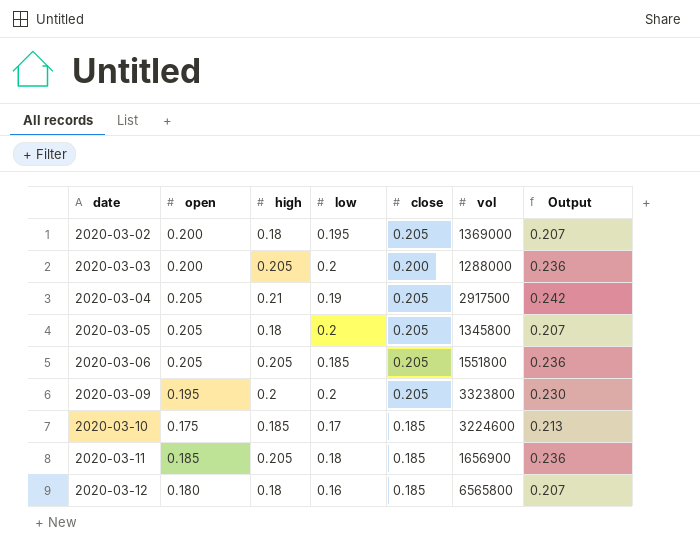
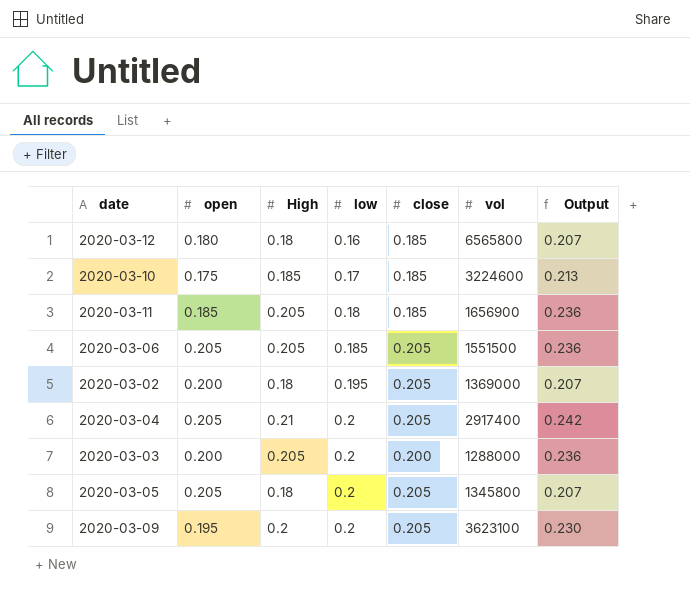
row order: date ascending -> low ascending
column name: high -> High
2020-03-06 | vol: 1551800 -> 1551500
2020-03-04 | low: 0.19 -> 0.2
2020-03-04 | vol: 2917500 -> 2917400
2020-03-09 | vol: 3323800 -> 3623100

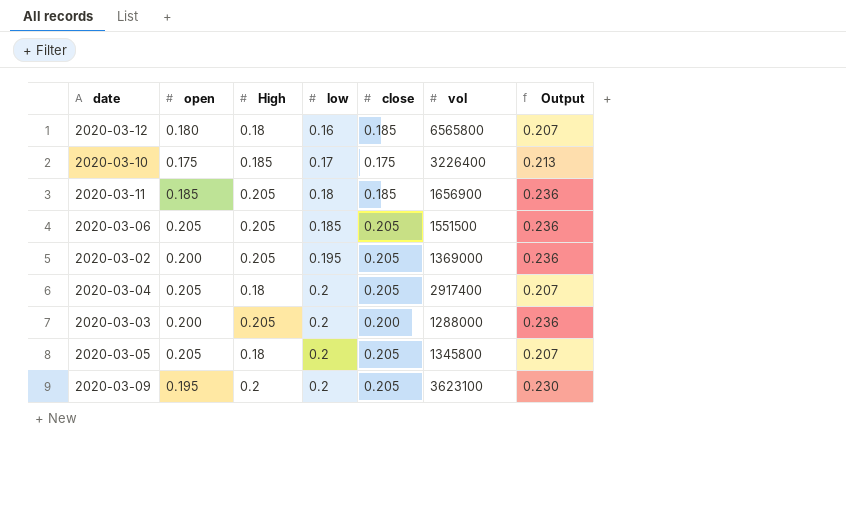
2020-03-10 | close: 0.185 -> 0.175
2020-03-10 | vol: 3224600 -> 3226400
2020-03-02 | High: 0.18 -> 0.205
2020-03-02 | Output: 0.207 -> 0.236
2020-03-04 | High: 0.21 -> 0.18
2020-03-04 | Output: 0.242 -> 0.207

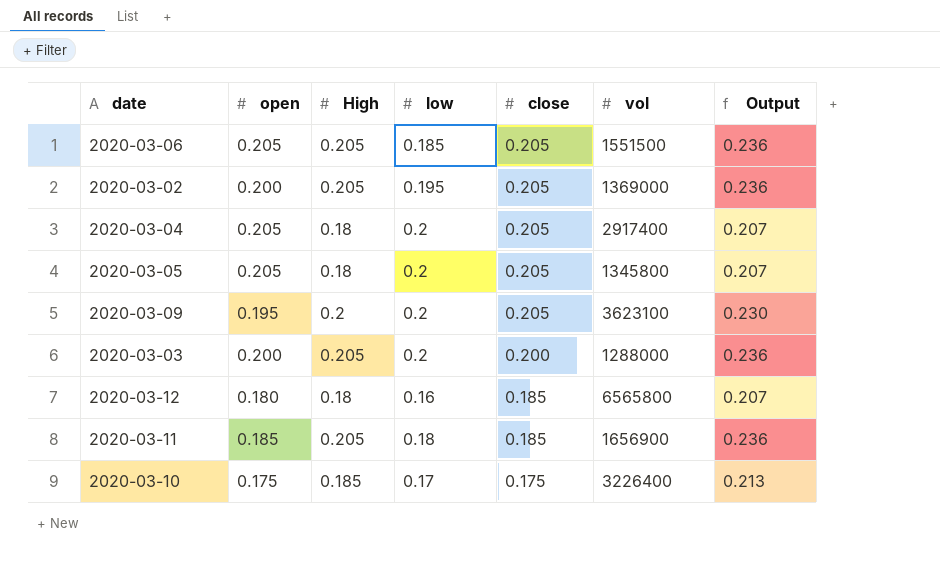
row order: low ascending -> close descending

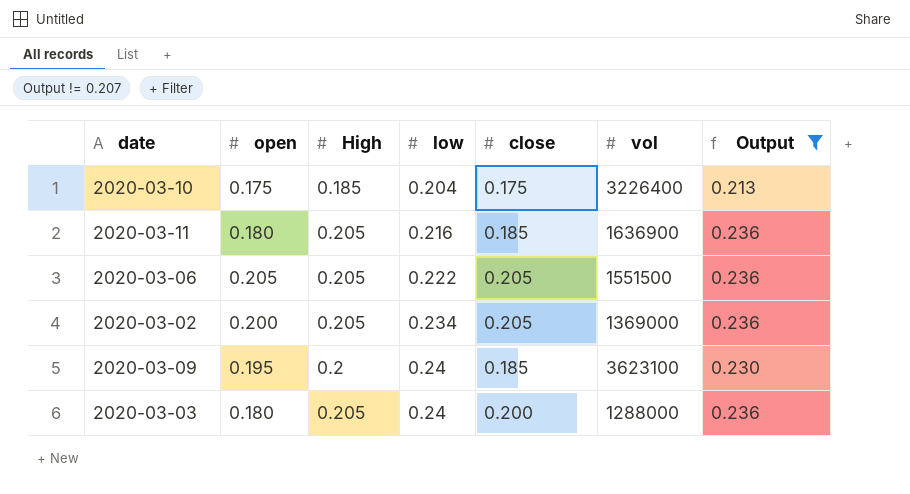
filter: none -> Output != 0.207
row order: close descending -> low ascending
2020-03-10 | low: 0.17 -> 0.204
2020-03-11 | open: 0.185 -> 0.180
2020-03-11 | low: 0.18 -> 0.216
2020-03-11 | vol: 1656900 -> 1636900
2020-03-06 | low: 0.185 -> 0.222
2020-03-02 | low: 0.195 -> 0.234
2020-03-09 | low: 0.2 -> 0.24
2020-03-09 | close: 0.205 -> 0.185
2020-03-03 | open: 0.200 -> 0.180
2020-03-03 | low: 0.2 -> 0.24

